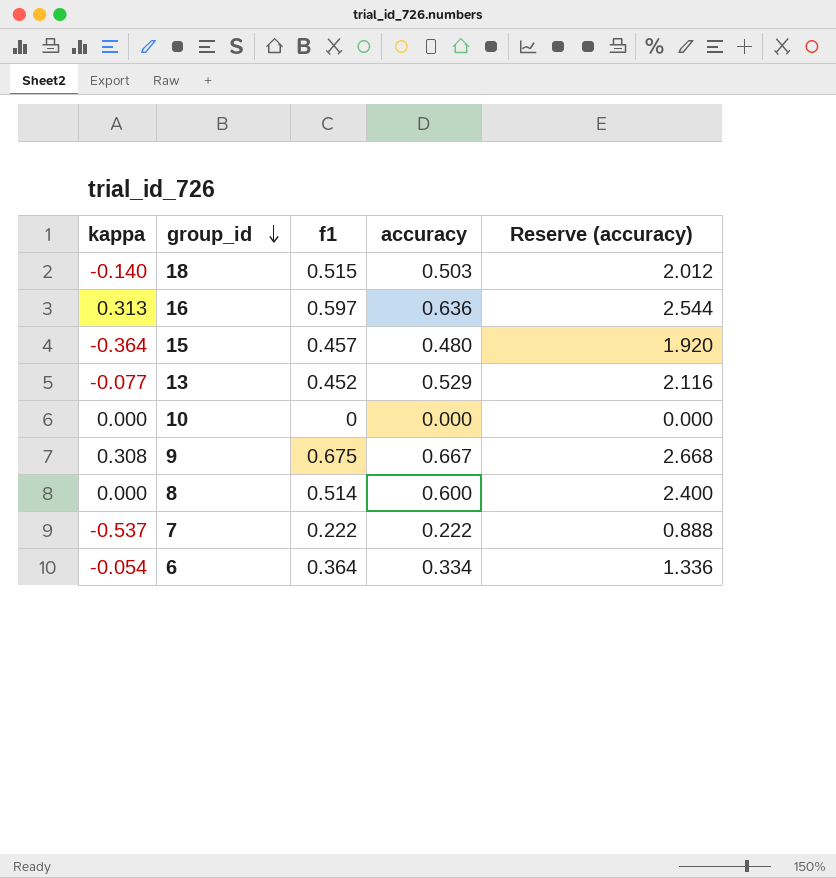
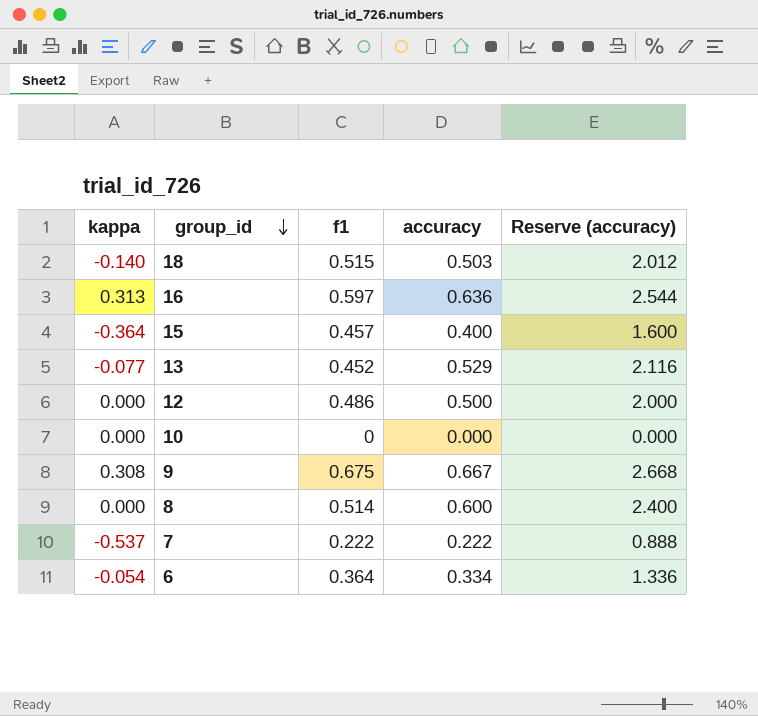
15 | accuracy: 0.480 -> 0.400
15 | Reserve (accuracy): 1.920 -> 1.600
row 12: none -> 0.000 | 0.486 | 0.500 | 2.000

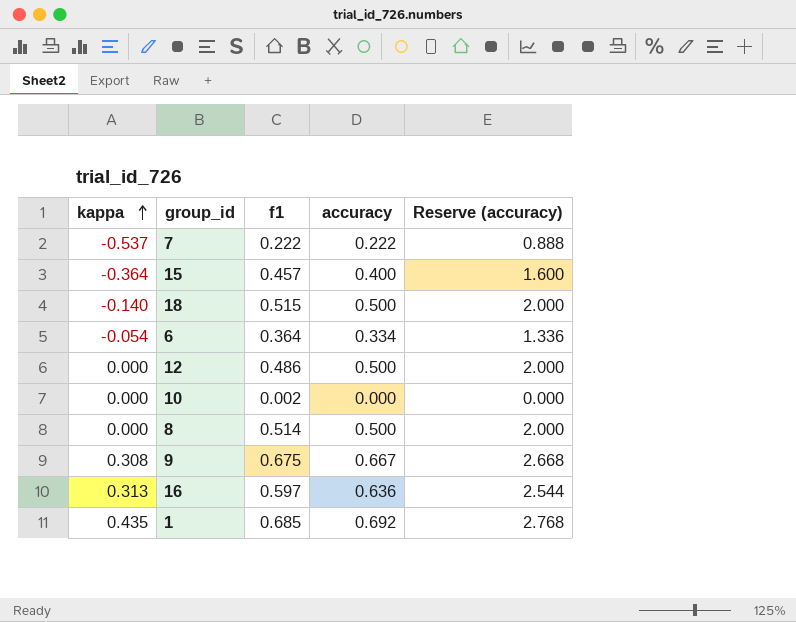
row order: group_id descending -> kappa ascending
row 13: -0.077 | 0.452 | 0.529 | 2.116 -> none
18 | accuracy: 0.503 -> 0.500
18 | Reserve (accuracy): 2.012 -> 2.000
10 | f1: 0 -> 0.002
8 | accuracy: 0.600 -> 0.500
8 | Reserve (accuracy): 2.400 -> 2.000
row 1: none -> 0.435 | 0.685 | 0.692 | 2.768

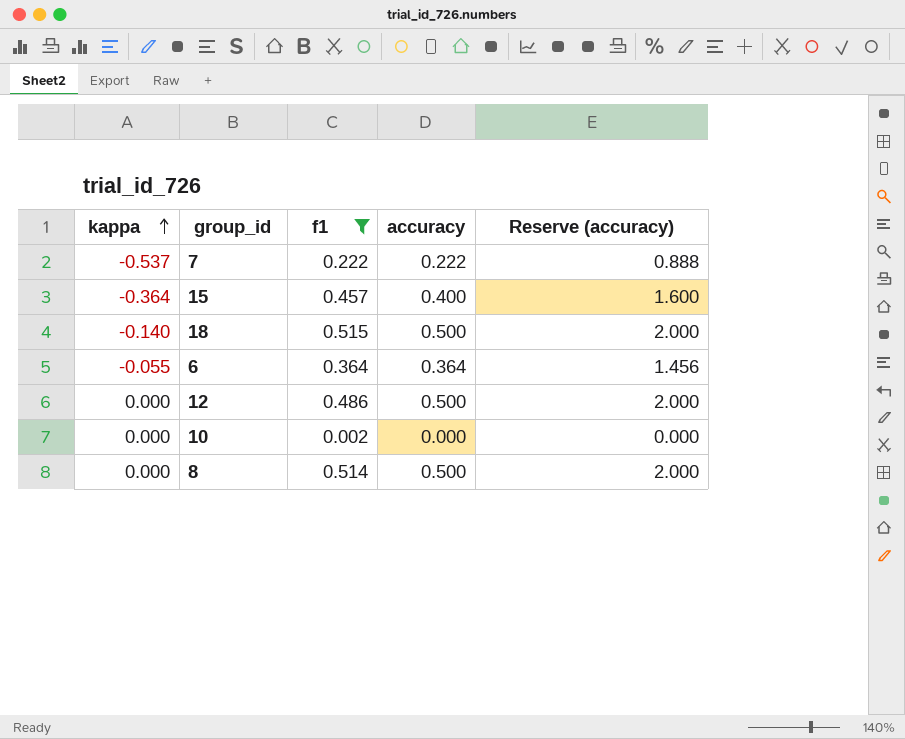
filter: none -> f1 <= 0.515
6 | kappa: -0.054 -> -0.055
6 | accuracy: 0.334 -> 0.364
6 | Reserve (accuracy): 1.336 -> 1.456

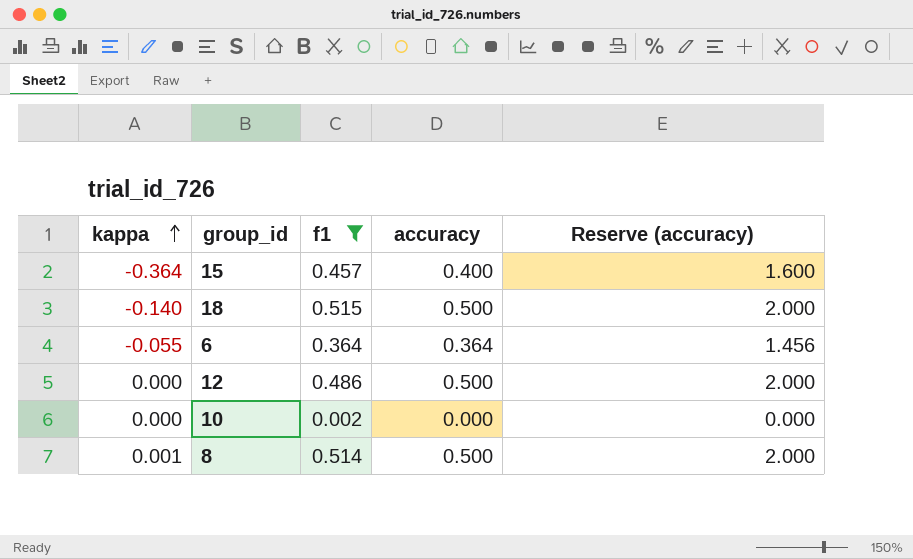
row 7: -0.537 | 0.222 | 0.222 | 0.888 -> none
8 | kappa: 0.000 -> 0.001

